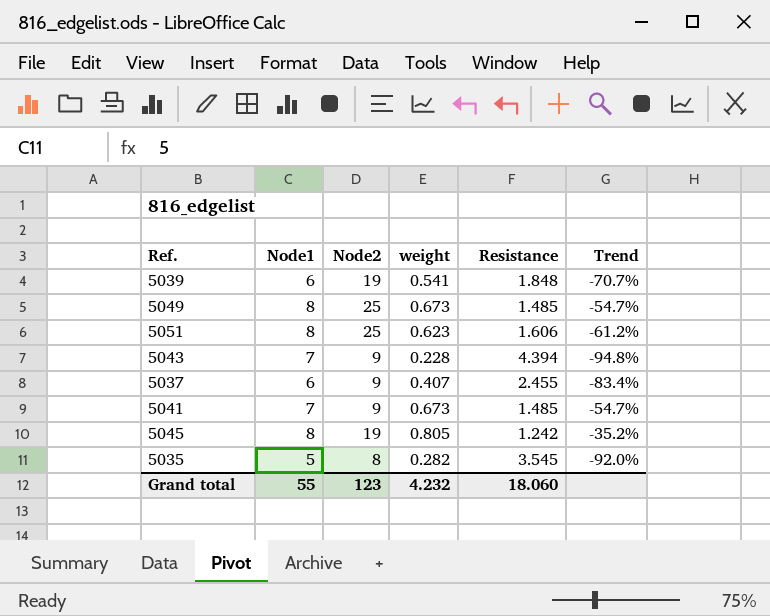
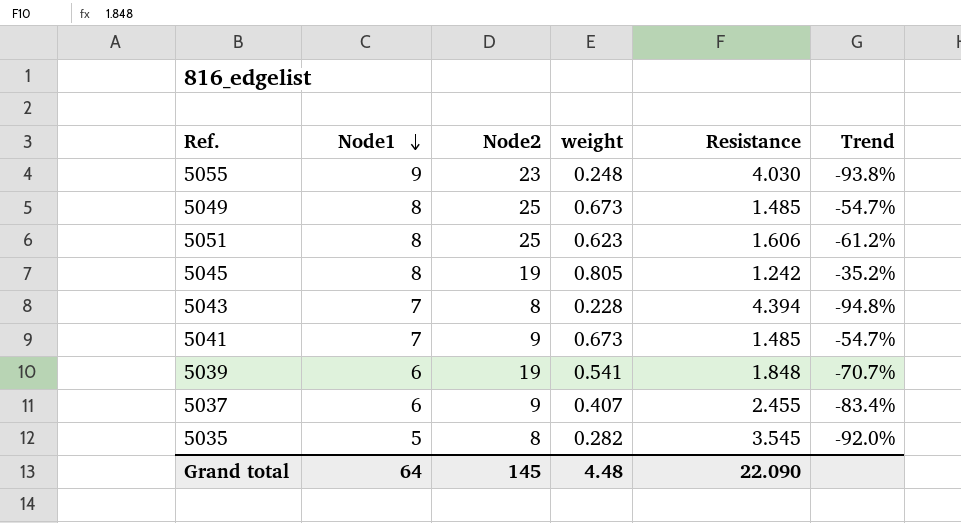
row order: none -> Node1 descending
row 5055: none -> 9 | 23 | 0.248 | 4.030 | -93.8%
5043 | Node2: 9 -> 8
Grand total | Node1: 55 -> 64
Grand total | Node2: 123 -> 145
Grand total | weight: 4.232 -> 4.48
Grand total | Resistance: 18.060 -> 22.090

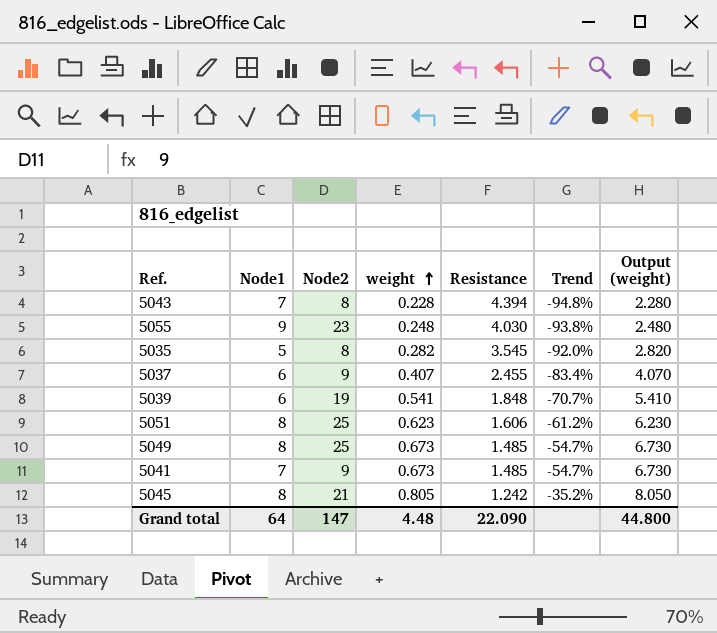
row order: Node1 descending -> weight ascending
column Output (weight) | formula: none -> [weight] * 10
5045 | Node2: 19 -> 21
Grand total | Node2: 145 -> 147

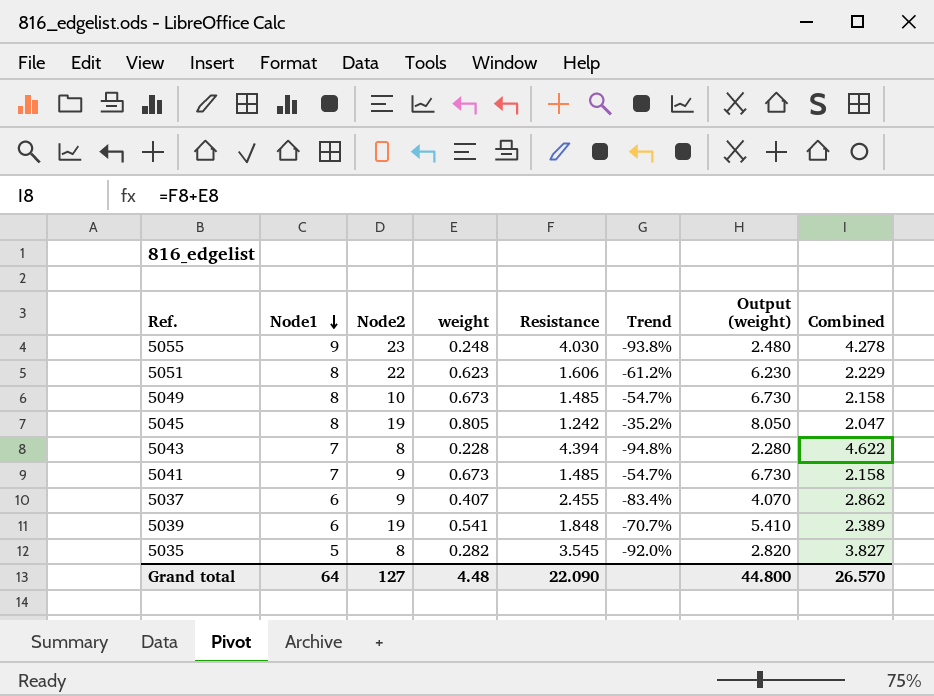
row order: weight ascending -> Node1 descending
column Combined | formula: none -> [weight] + [Resistance]
5051 | Node2: 25 -> 22
5049 | Node2: 25 -> 10
5045 | Node2: 21 -> 19
Grand total | Node2: 147 -> 127

